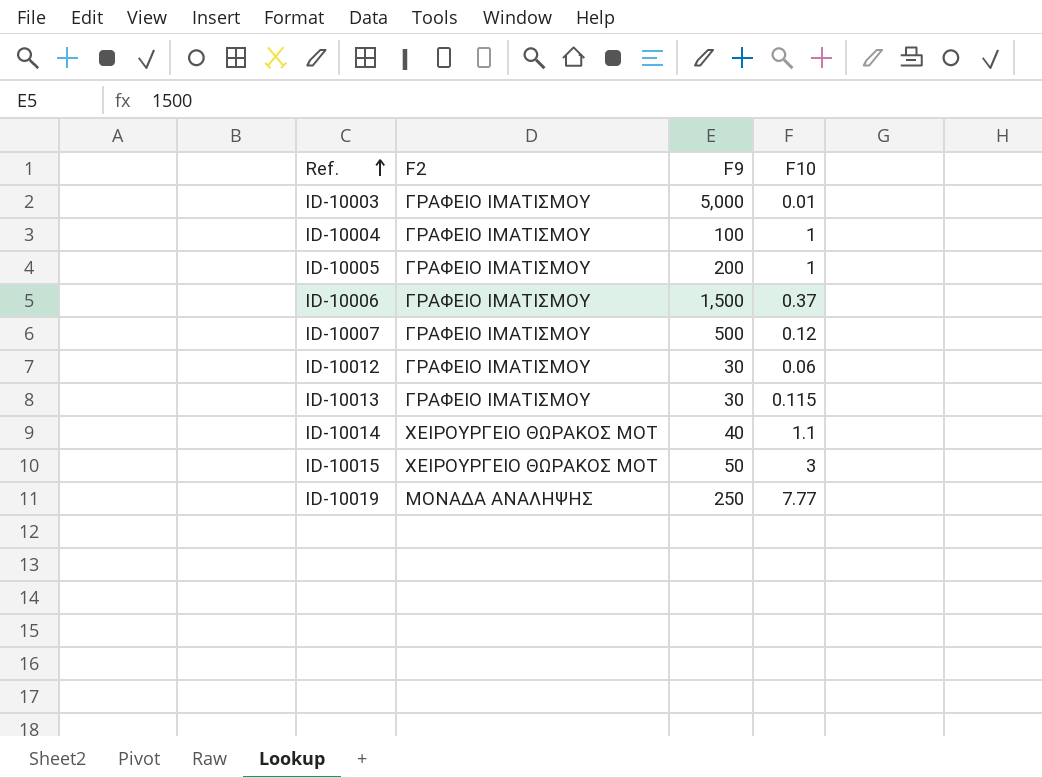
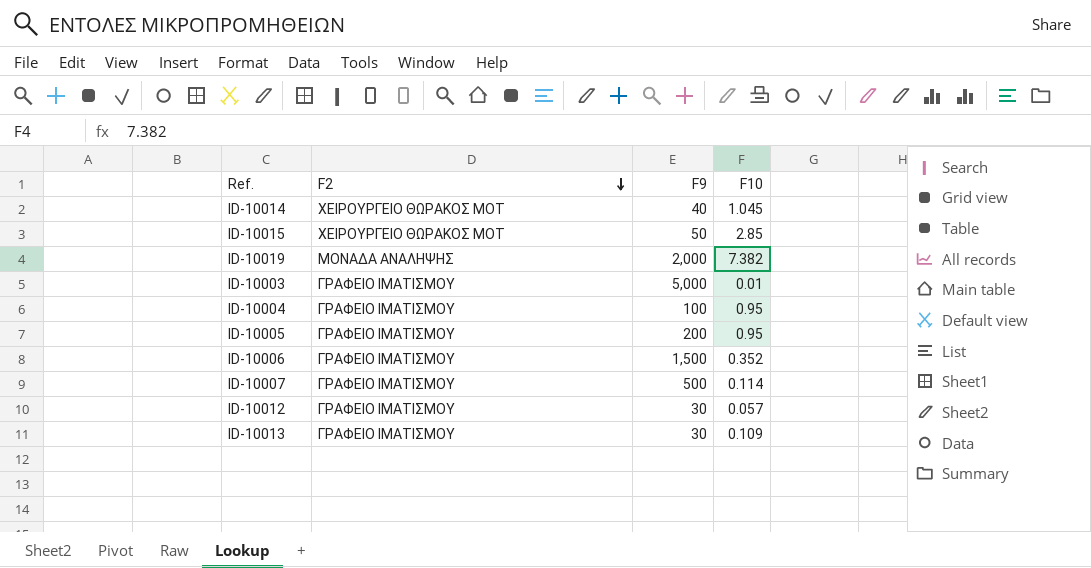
row order: Ref. ascending -> F2 descending
ID-10014 | F10: 1.1 -> 1.045
ID-10015 | F10: 3 -> 2.85
ID-10019 | F9: 250 -> 2,000
ID-10019 | F10: 7.77 -> 7.382
ID-10004 | F10: 1 -> 0.95
ID-10005 | F10: 1 -> 0.95
ID-10006 | F10: 0.37 -> 0.352
ID-10007 | F10: 0.12 -> 0.114
ID-10012 | F10: 0.06 -> 0.057
ID-10013 | F10: 0.115 -> 0.109

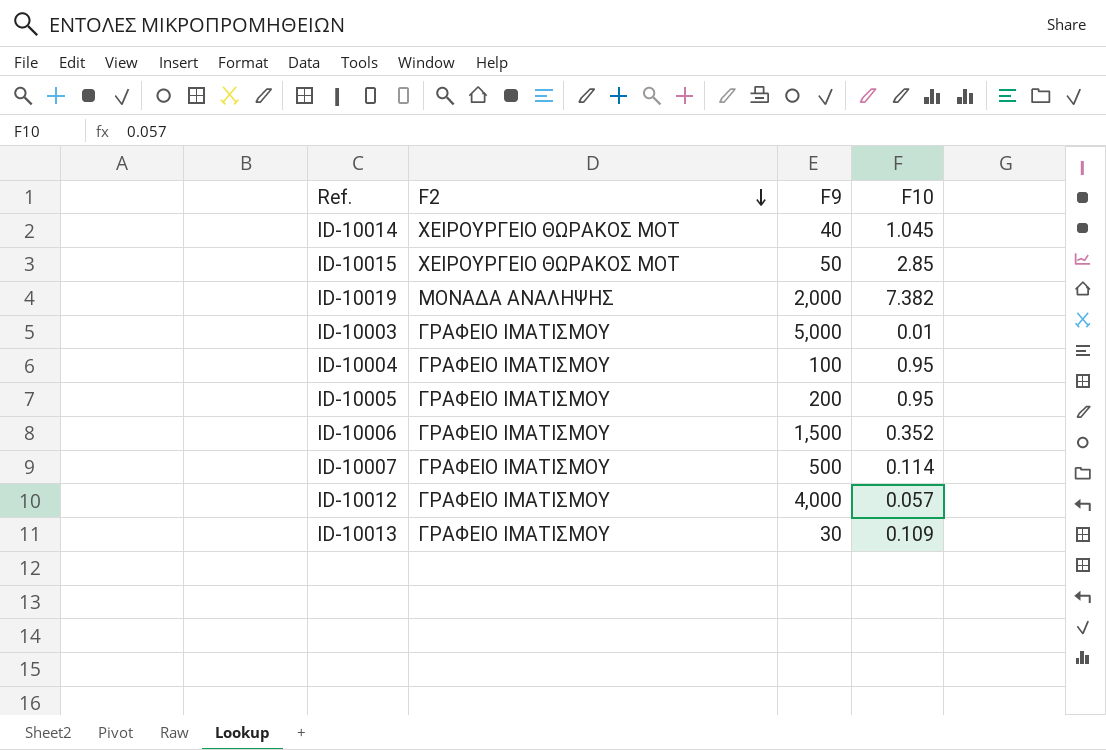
ID-10012 | F9: 30 -> 4,000

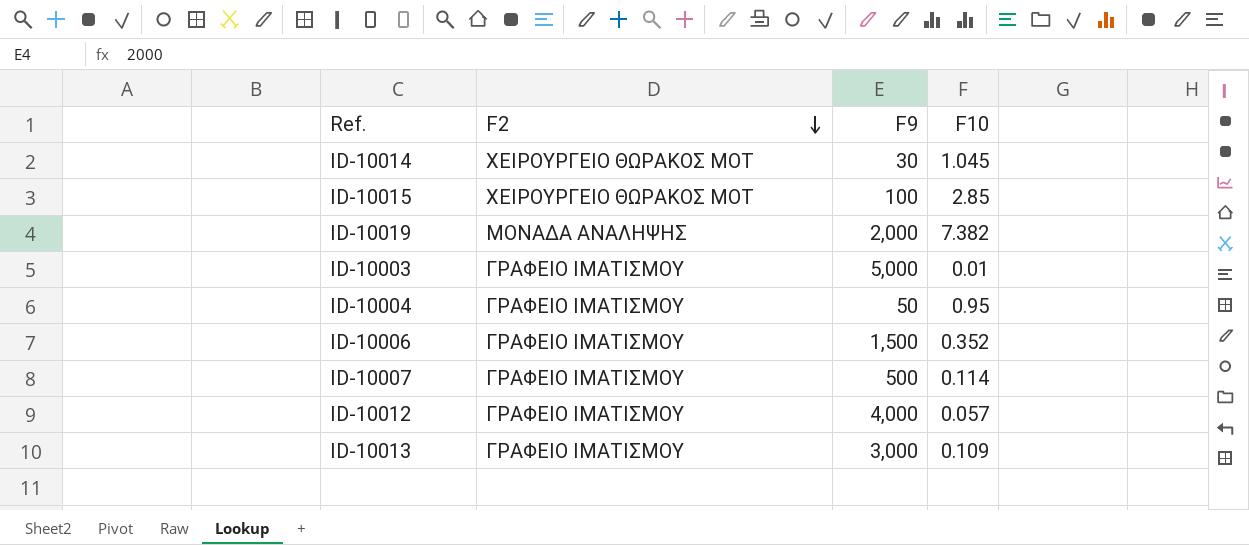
row ID-10005: ΓΡΑΦΕΙΟ ΙΜΑΤΙΣΜΟΥ | 200 | 0.95 -> none
ID-10014 | F9: 40 -> 30
ID-10015 | F9: 50 -> 100
ID-10004 | F9: 100 -> 50
ID-10013 | F9: 30 -> 3,000

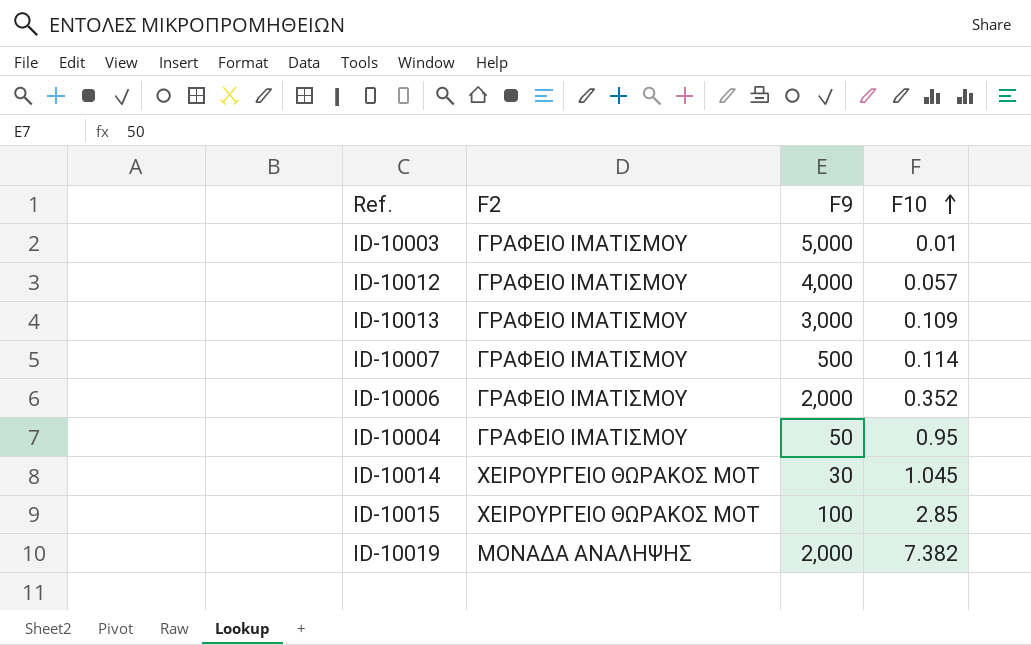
row order: F2 descending -> F10 ascending
ID-10006 | F9: 1,500 -> 2,000

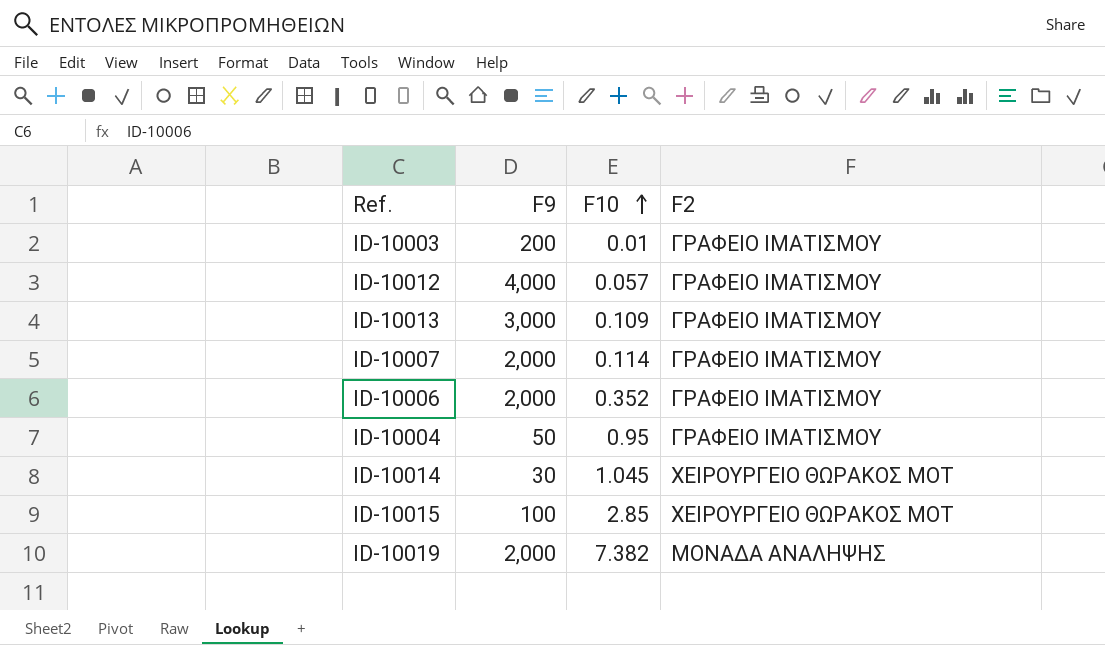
column F2 | position: 2 -> 4
ID-10003 | F9: 5,000 -> 200
ID-10007 | F9: 500 -> 2,000

